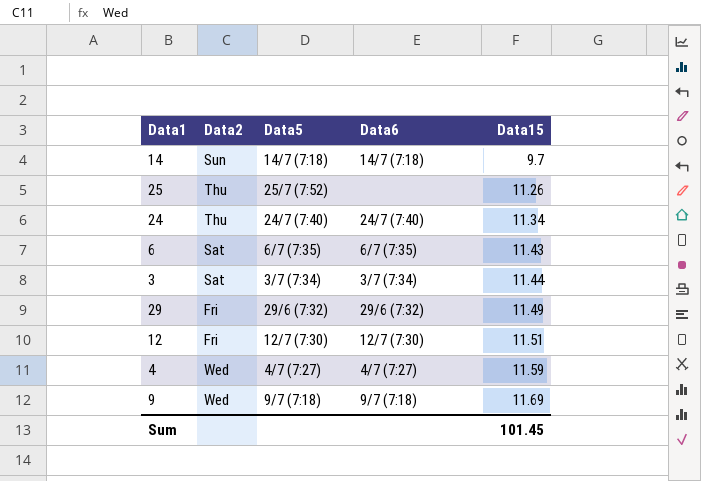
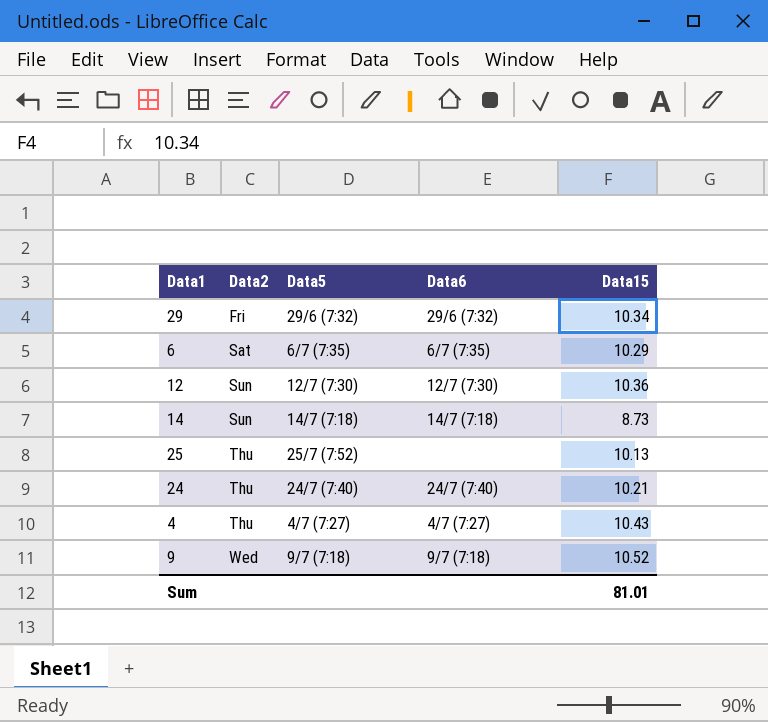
row order: Data15 ascending -> Data2 ascending
row 3: Sat | 3/7 (7:34) | 3/7 (7:34) | 11.44 -> none
29 | Data15: 11.49 -> 10.34
6 | Data15: 11.43 -> 10.29
12 | Data2: Fri -> Sun
12 | Data15: 11.51 -> 10.36
14 | Data15: 9.7 -> 8.73
25 | Data15: 11.26 -> 10.13
24 | Data15: 11.34 -> 10.21
4 | Data2: Wed -> Thu
4 | Data15: 11.59 -> 10.43
9 | Data15: 11.69 -> 10.52
Sum | Data15: 101.45 -> 81.01

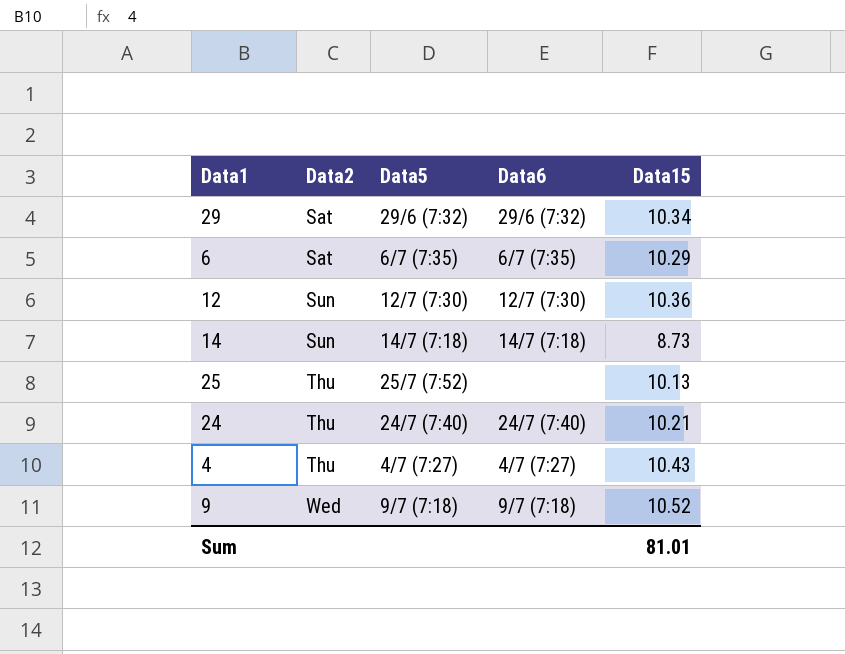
29 | Data2: Fri -> Sat

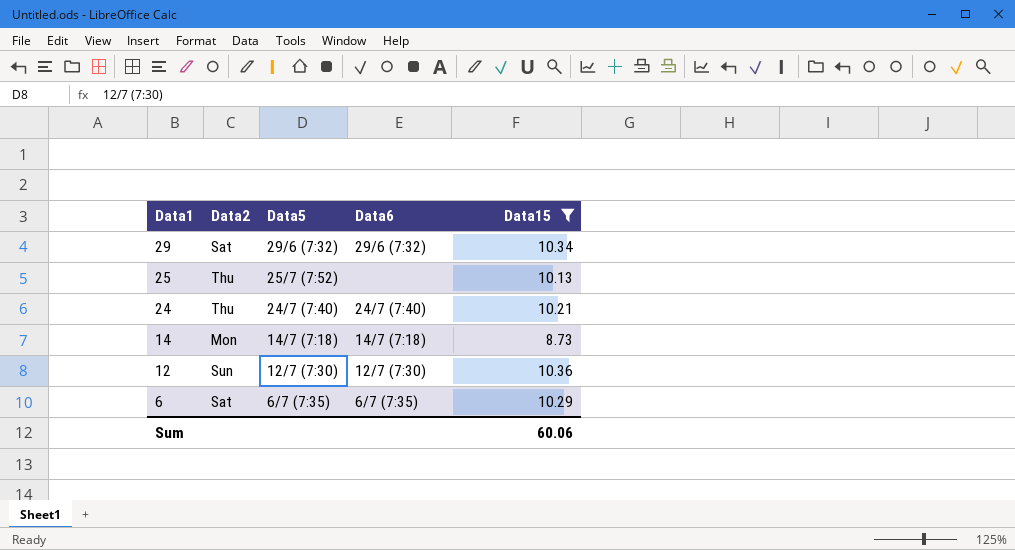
filter: none -> Data15 <= 10.36
row order: Data2 ascending -> Data1 descending
14 | Data2: Sun -> Mon
Sum | Data15: 81.01 -> 60.06

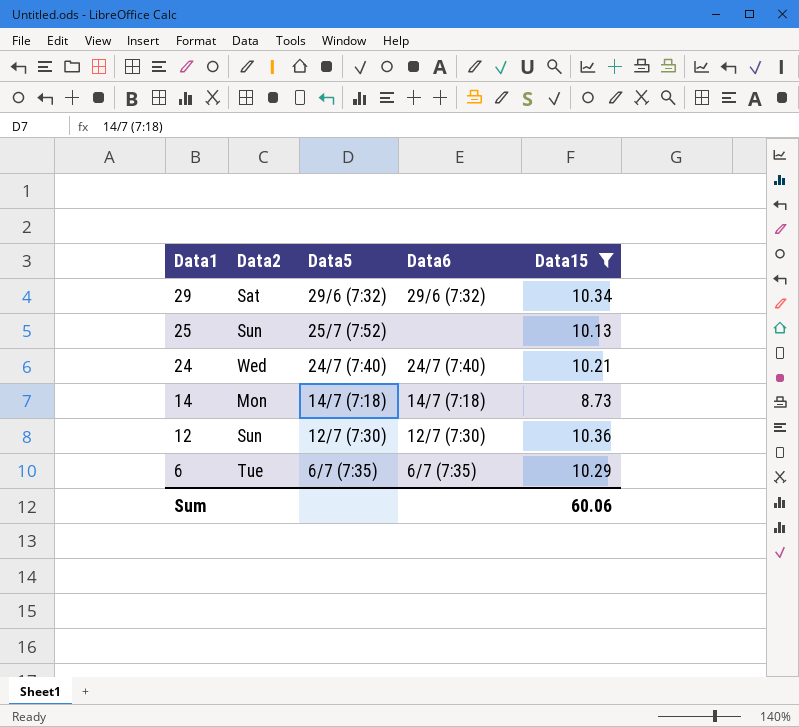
25 | Data2: Thu -> Sun
24 | Data2: Thu -> Wed
6 | Data2: Sat -> Tue

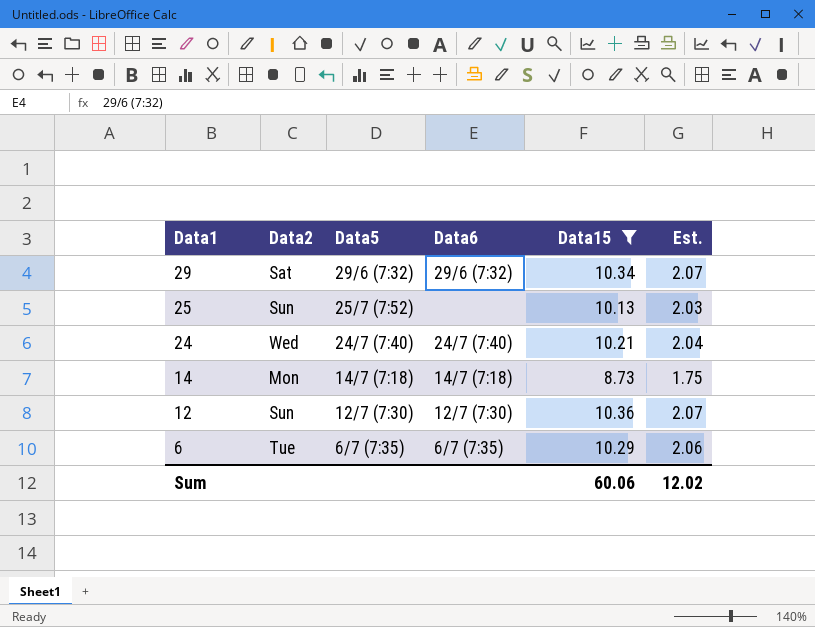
column Est. | formula: none -> [Data15] * 0.2

